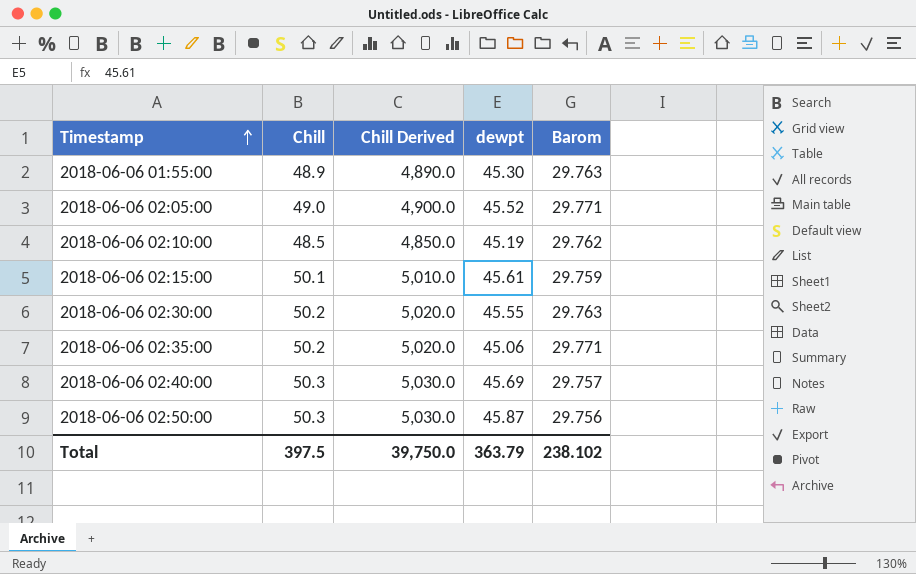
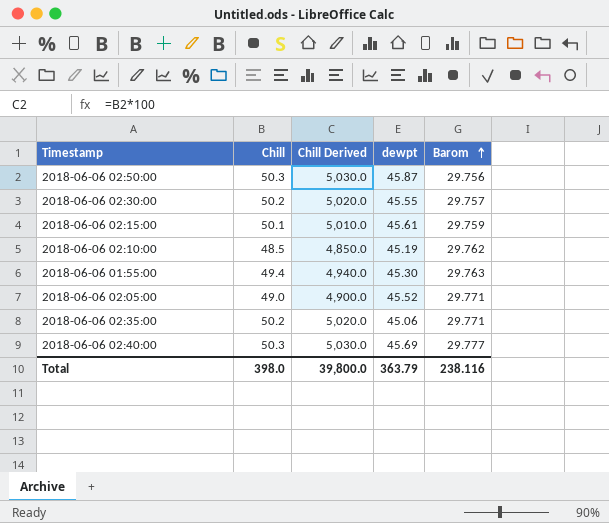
row order: Timestamp ascending -> Barom ascending
2018-06-06 02:30:00 | Barom: 29.763 -> 29.757
2018-06-06 01:55:00 | Chill: 48.9 -> 49.4
2018-06-06 01:55:00 | Chill Derived: 4,890.0 -> 4,940.0
2018-06-06 02:40:00 | Barom: 29.757 -> 29.777
Total | Chill: 397.5 -> 398.0
Total | Chill Derived: 39,750.0 -> 39,800.0
Total | Barom: 238.102 -> 238.116

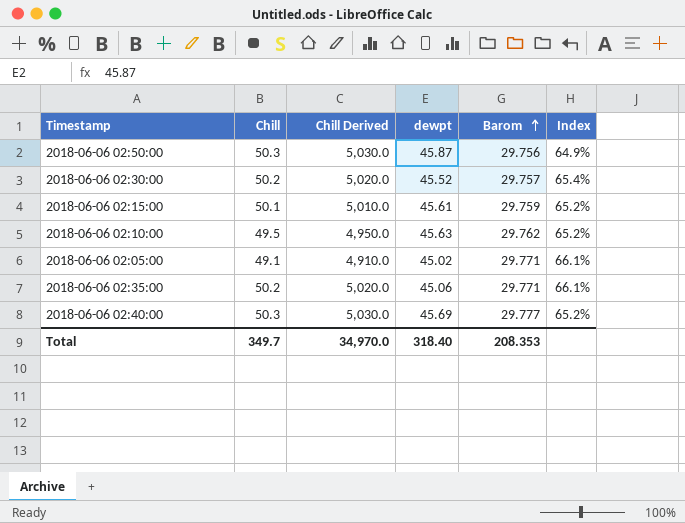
column Index | formula: none -> [Barom] / [dewpt]
row 2018-06-06 01:55:00: 49.4 | 4,940.0 | 45.30 | 29.763 -> none
2018-06-06 02:30:00 | dewpt: 45.55 -> 45.52
2018-06-06 02:10:00 | Chill: 48.5 -> 49.5
2018-06-06 02:10:00 | Chill Derived: 4,850.0 -> 4,950.0
2018-06-06 02:10:00 | dewpt: 45.19 -> 45.63
2018-06-06 02:05:00 | Chill: 49.0 -> 49.1
2018-06-06 02:05:00 | Chill Derived: 4,900.0 -> 4,910.0
2018-06-06 02:05:00 | dewpt: 45.52 -> 45.02
Total | Chill: 398.0 -> 349.7
Total | Chill Derived: 39,800.0 -> 34,970.0
Total | dewpt: 363.79 -> 318.40
Total | Barom: 238.116 -> 208.353

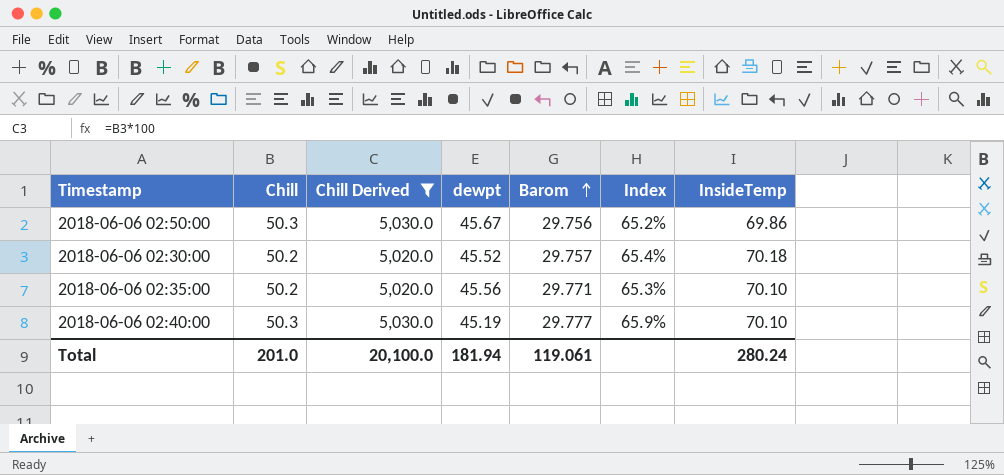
filter: none -> Chill Derived >= 5,020.0
column InsideTemp | position: none -> 7
2018-06-06 02:50:00 | dewpt: 45.87 -> 45.67
2018-06-06 02:50:00 | Index: 64.9% -> 65.2%
2018-06-06 02:35:00 | dewpt: 45.06 -> 45.56
2018-06-06 02:35:00 | Index: 66.1% -> 65.3%
2018-06-06 02:40:00 | dewpt: 45.69 -> 45.19
2018-06-06 02:40:00 | Index: 65.2% -> 65.9%
Total | Chill: 349.7 -> 201.0
Total | Chill Derived: 34,970.0 -> 20,100.0
Total | dewpt: 318.40 -> 181.94
Total | Barom: 208.353 -> 119.061

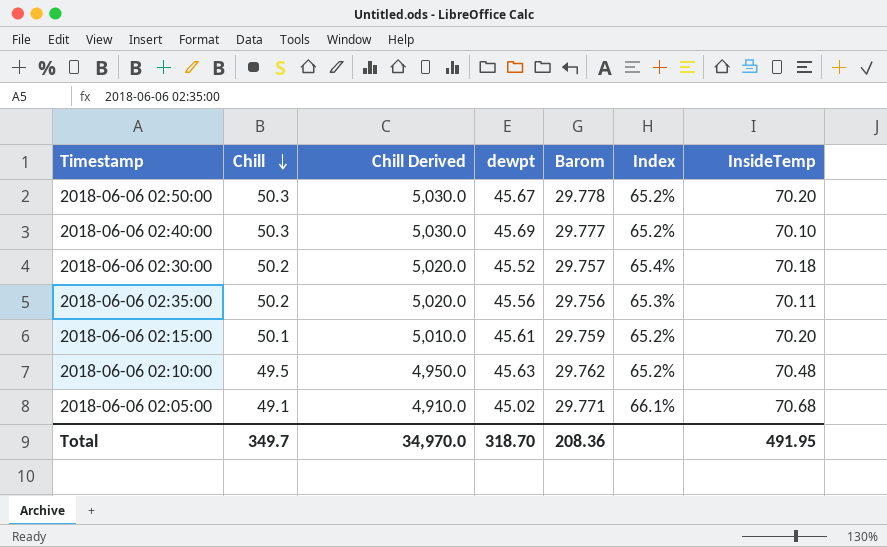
filter: Chill Derived >= 5,020.0 -> none
row order: Barom ascending -> Chill descending
2018-06-06 02:50:00 | Barom: 29.756 -> 29.778
2018-06-06 02:50:00 | InsideTemp: 69.86 -> 70.20
2018-06-06 02:40:00 | dewpt: 45.19 -> 45.69
2018-06-06 02:40:00 | Index: 65.9% -> 65.2%
2018-06-06 02:35:00 | Barom: 29.771 -> 29.756
2018-06-06 02:35:00 | InsideTemp: 70.10 -> 70.11
Total | Chill: 201.0 -> 349.7
Total | Chill Derived: 20,100.0 -> 34,970.0
Total | dewpt: 181.94 -> 318.70
Total | Barom: 119.061 -> 208.36
Total | InsideTemp: 280.24 -> 491.95

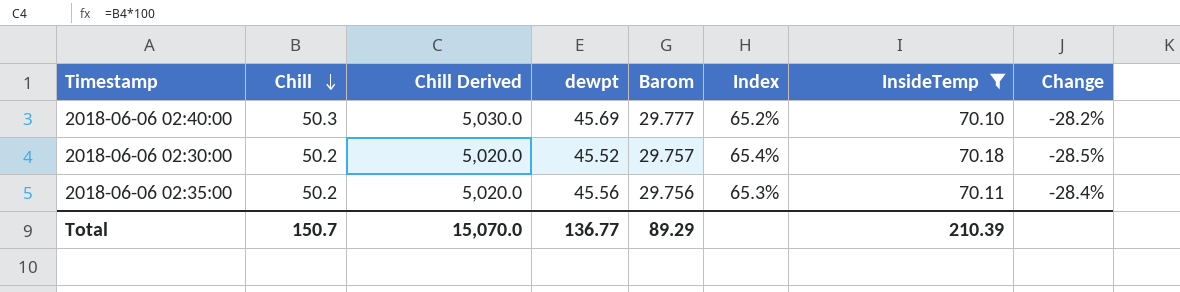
filter: none -> InsideTemp <= 70.18
column Change | formula: none -> ([Chill] - [InsideTemp]) / [InsideTemp]
Total | Chill: 349.7 -> 150.7
Total | Chill Derived: 34,970.0 -> 15,070.0
Total | dewpt: 318.70 -> 136.77
Total | Barom: 208.36 -> 89.29
Total | InsideTemp: 491.95 -> 210.39

